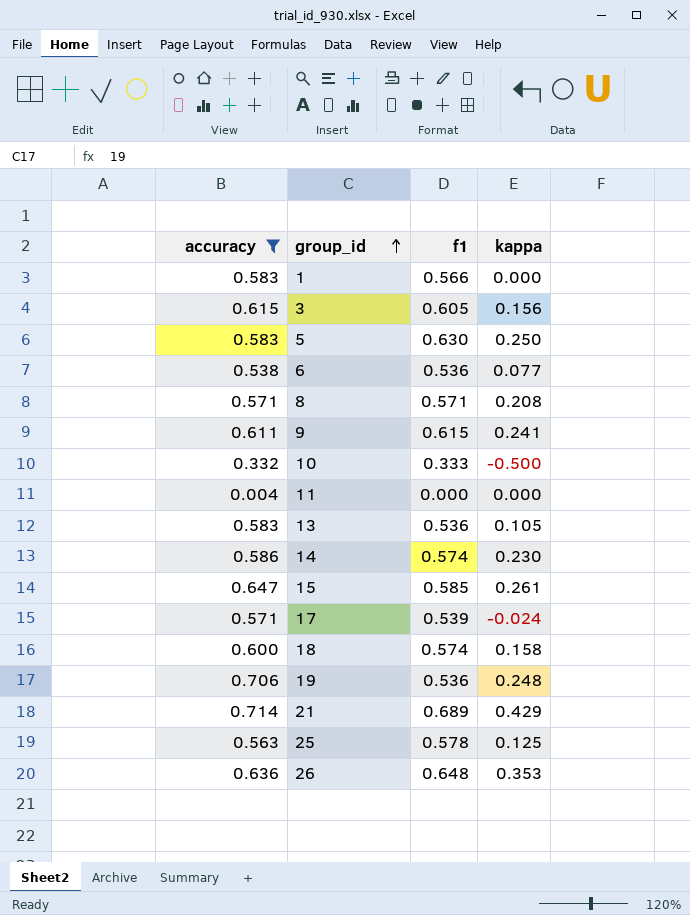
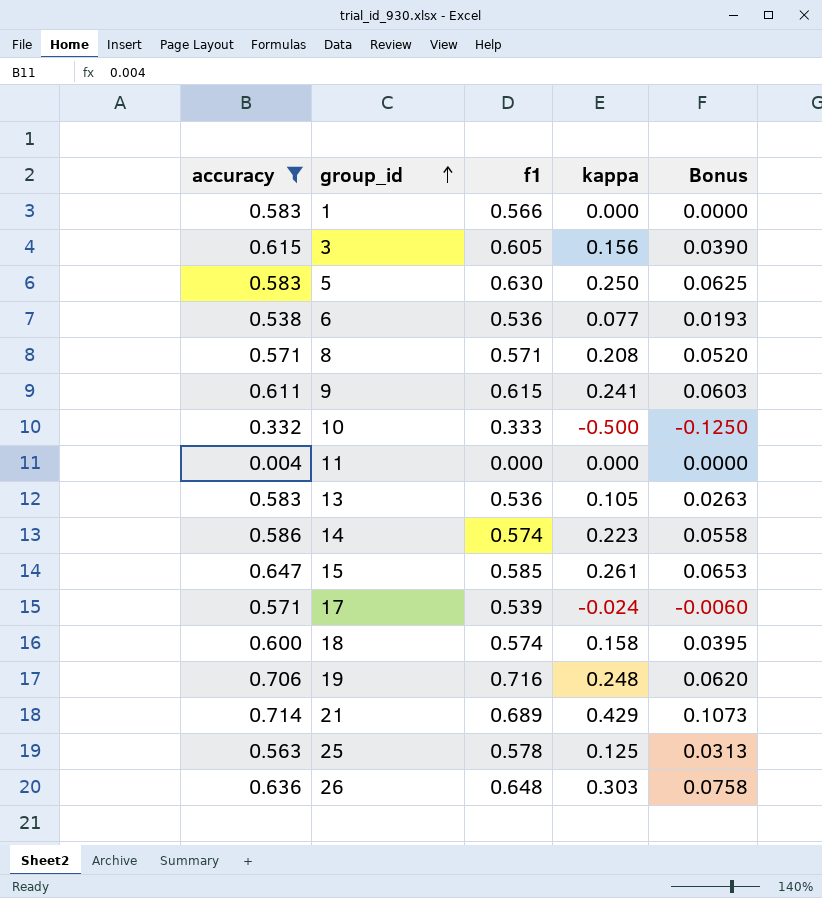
column Bonus | formula: none -> [kappa] * 0.25
14 | kappa: 0.230 -> 0.223
19 | f1: 0.536 -> 0.716
26 | kappa: 0.353 -> 0.303

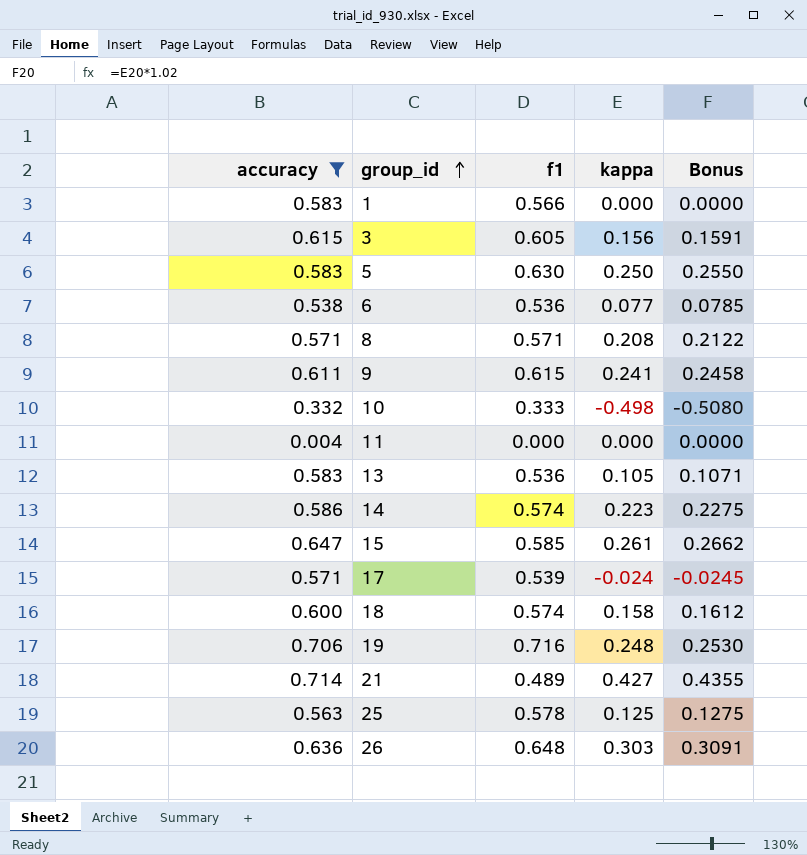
column Bonus | formula: [kappa] * 0.25 -> [kappa] * 1.02
10 | kappa: -0.500 -> -0.498
21 | f1: 0.689 -> 0.489
21 | kappa: 0.429 -> 0.427

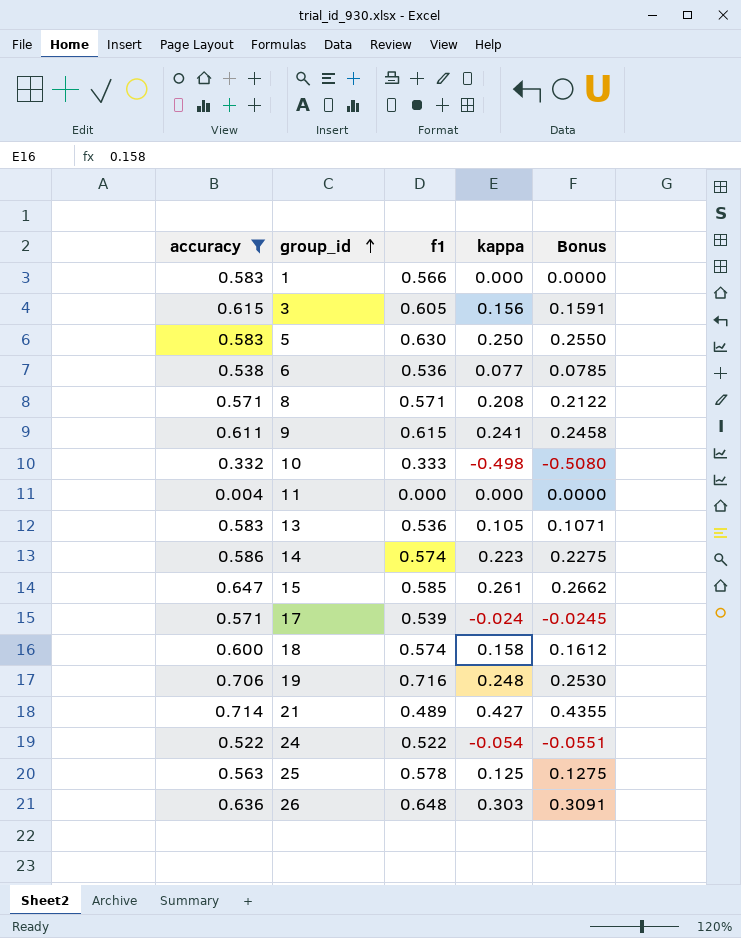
row 24: none -> 0.522 | 0.522 | -0.054 | -0.0551

